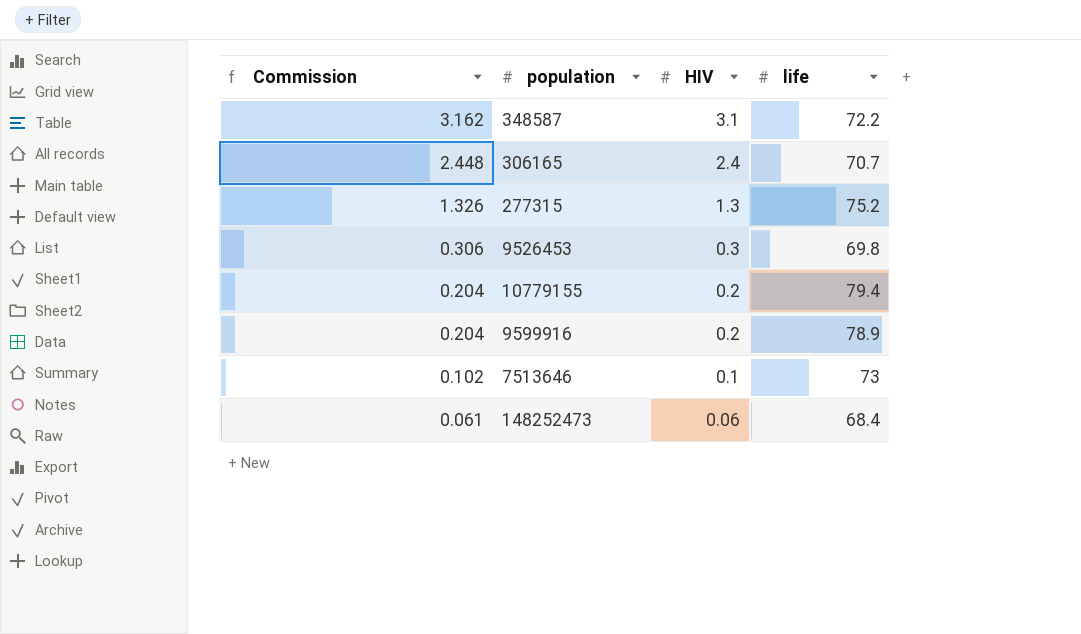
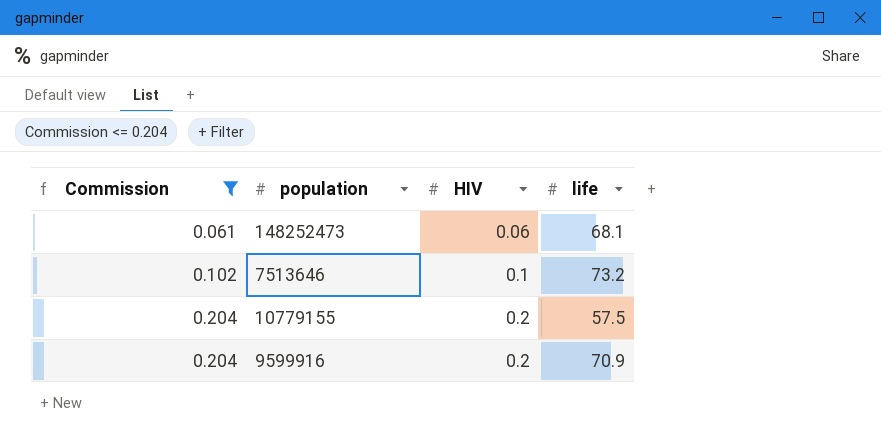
filter: none -> Commission <= 0.204
row order: Commission descending -> Commission ascending
148252473 | life: 68.4 -> 68.1
7513646 | life: 73 -> 73.2
10779155 | life: 79.4 -> 57.5
9599916 | life: 78.9 -> 70.9

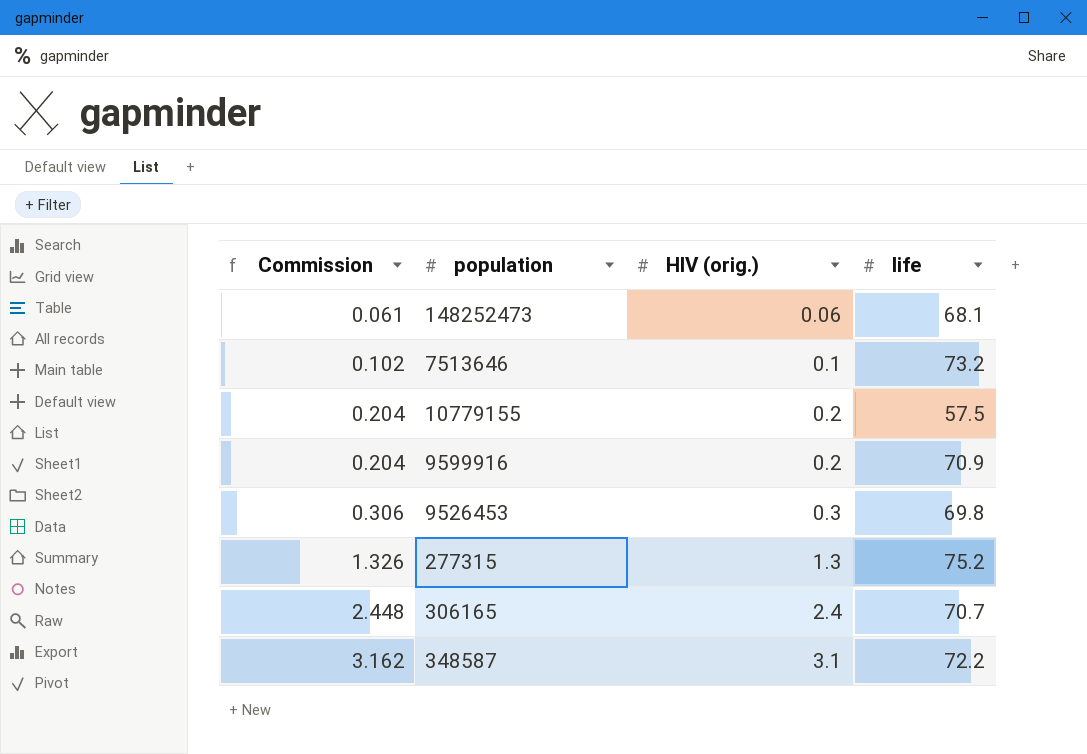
filter: Commission <= 0.204 -> none
column name: HIV -> HIV (orig.)

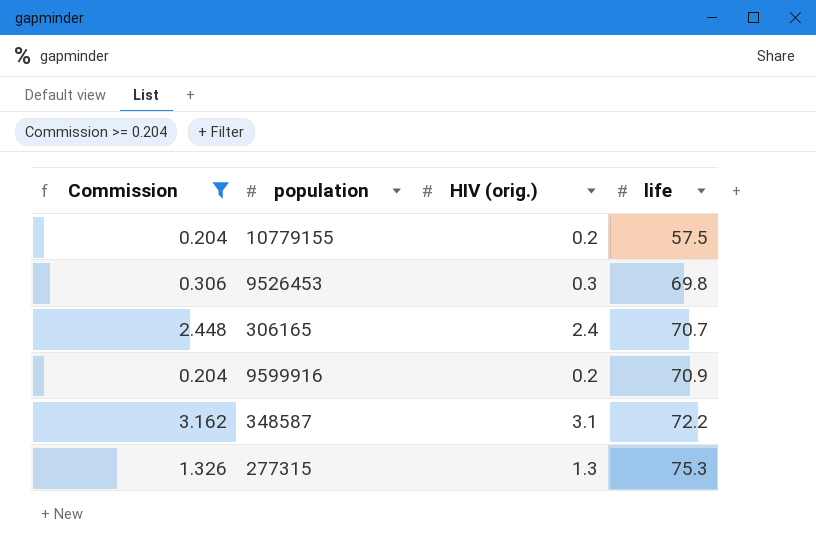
filter: none -> Commission >= 0.204
row order: Commission ascending -> life ascending
277315 | life: 75.2 -> 75.3

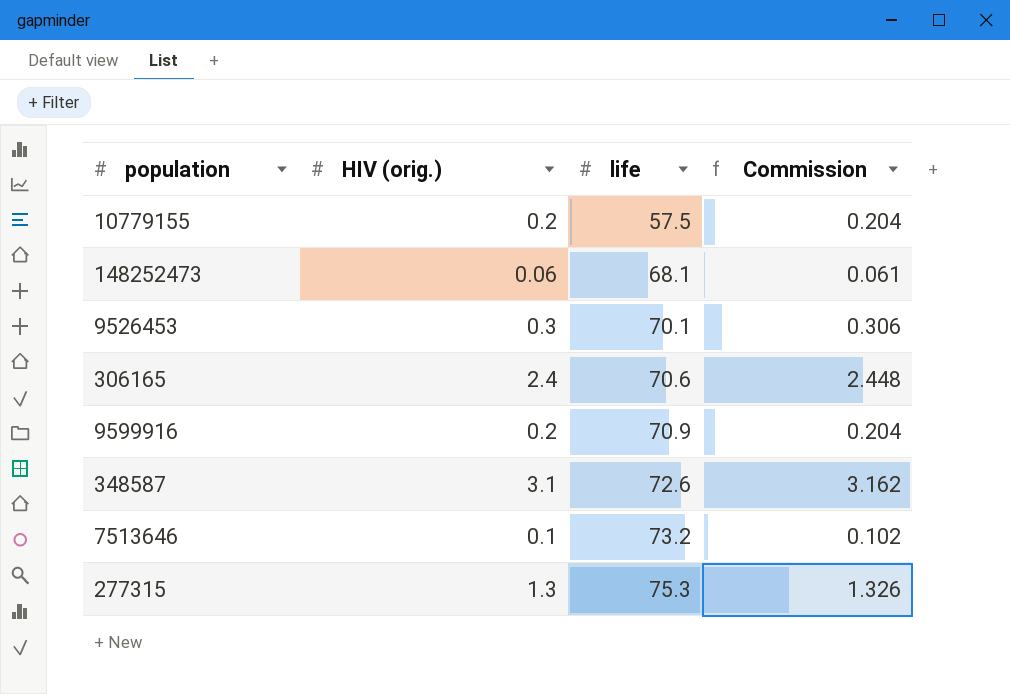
filter: Commission >= 0.204 -> none
column Commission | position: 1 -> 4
9526453 | life: 69.8 -> 70.1
306165 | life: 70.7 -> 70.6
348587 | life: 72.2 -> 72.6

